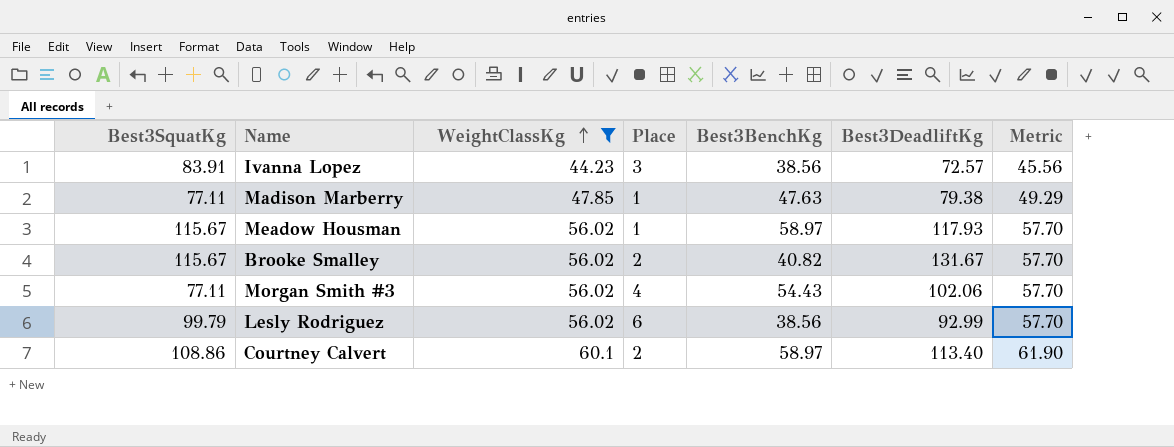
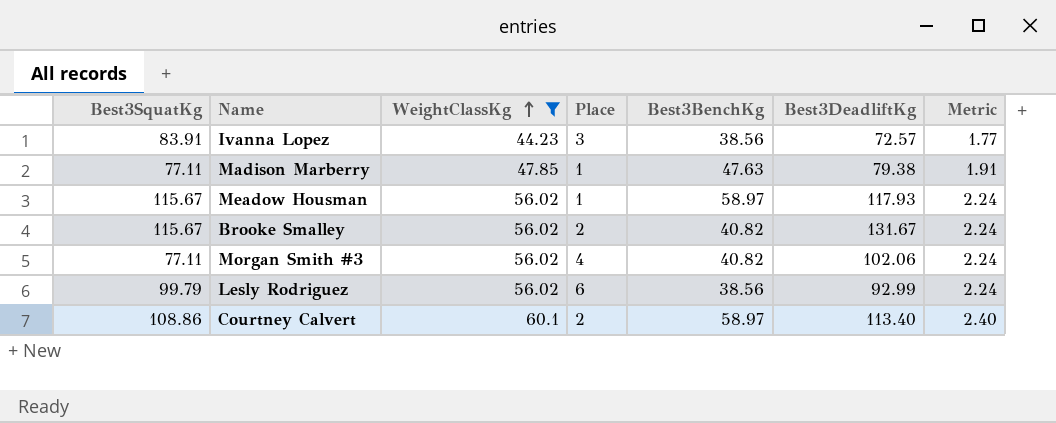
column Metric | formula: [WeightClassKg] * 1.03 -> [WeightClassKg] * 0.04
Morgan Smith #3 | Best3BenchKg: 54.43 -> 40.82

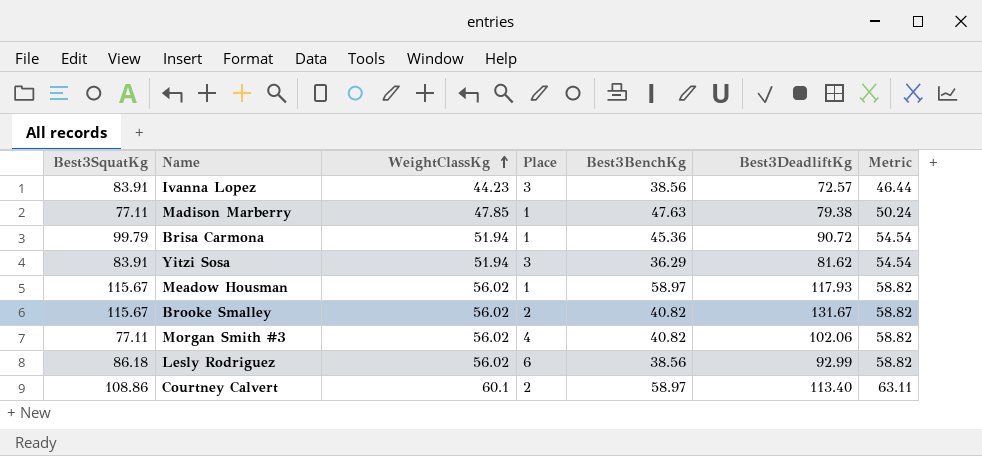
filter: WeightClassKg != 51.94 -> none
column Metric | formula: [WeightClassKg] * 0.04 -> [WeightClassKg] * 1.05
Lesly Rodriguez | Best3SquatKg: 99.79 -> 86.18

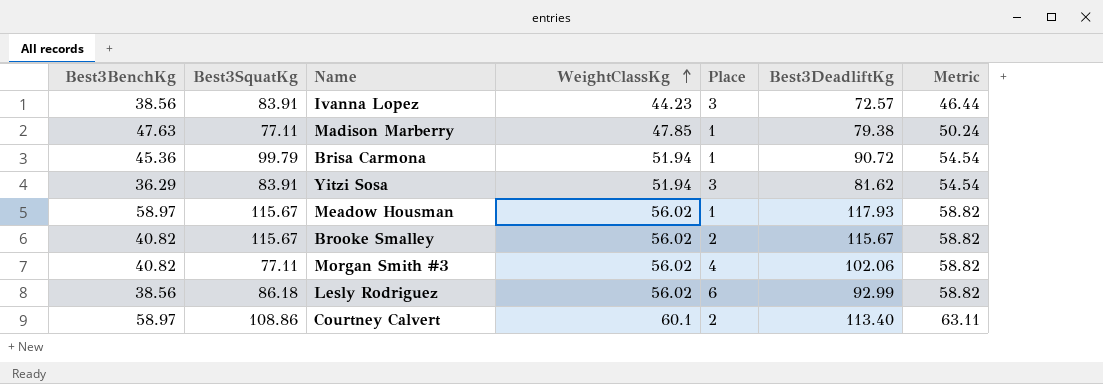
column Best3BenchKg | position: 5 -> 1
Brooke Smalley | Best3DeadliftKg: 131.67 -> 115.67

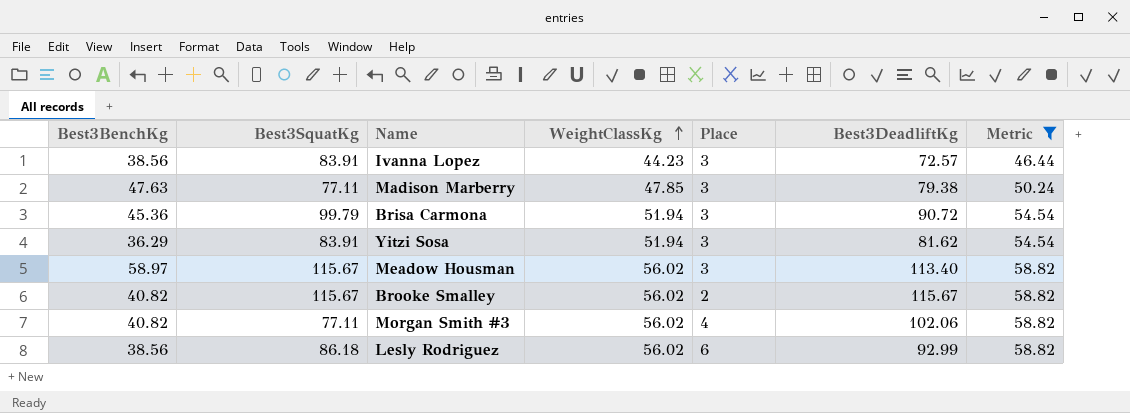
filter: none -> Metric != 63.11
Madison Marberry | Place: 1 -> 3
Brisa Carmona | Place: 1 -> 3
Meadow Housman | Place: 1 -> 3
Meadow Housman | Best3DeadliftKg: 117.93 -> 113.40

